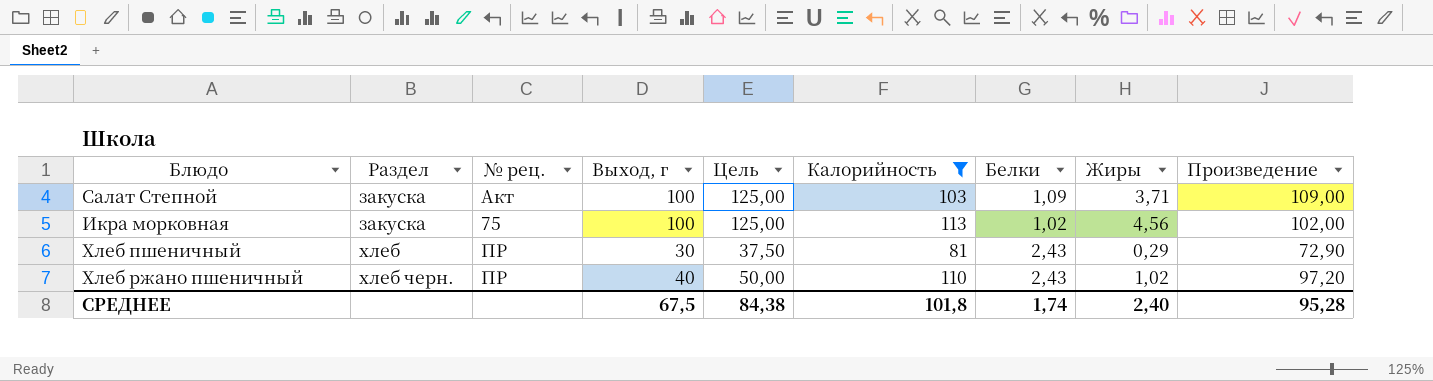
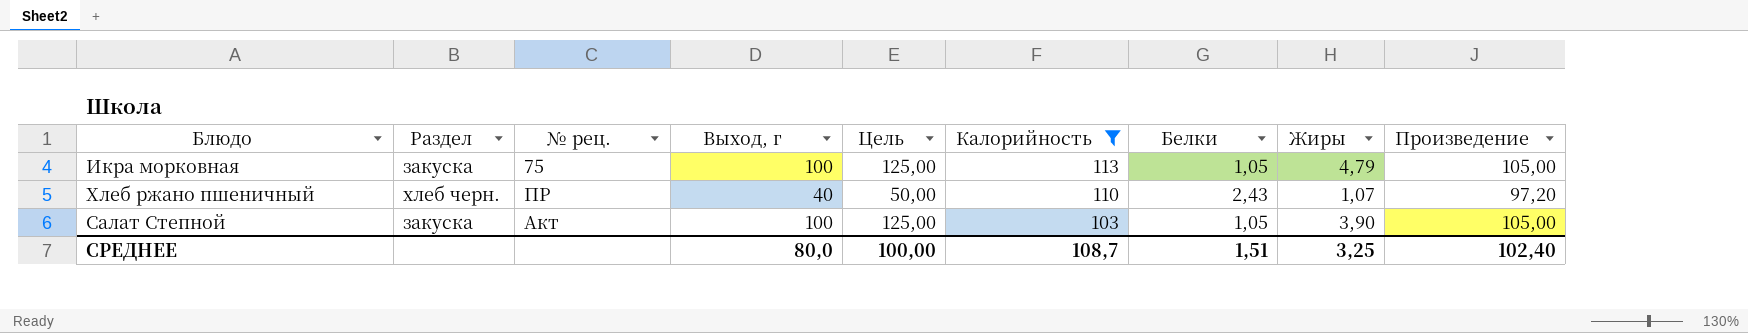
row order: Раздел ascending -> Калорийность descending
row Хлеб пшеничный: хлеб | ПР | 30 | 37,50 | 81 | 2,43 | 0,29 | 72,90 -> none
Икра морковная | Белки: 1,02 -> 1,05
Икра морковная | Жиры: 4,56 -> 4,79
Икра морковная | Произведение: 102,00 -> 105,00
Хлеб ржано пшеничный | Жиры: 1,02 -> 1,07
Салат Степной | Белки: 1,09 -> 1,05
Салат Степной | Жиры: 3,71 -> 3,90
Салат Степной | Произведение: 109,00 -> 105,00
СРЕДНЕЕ | Выход, г: 67,5 -> 80,0
СРЕДНЕЕ | Цель: 84,38 -> 100,00
СРЕДНЕЕ | Калорийность: 101,8 -> 108,7
СРЕДНЕЕ | Белки: 1,74 -> 1,51
СРЕДНЕЕ | Жиры: 2,40 -> 3,25
СРЕДНЕЕ | Произведение: 95,28 -> 102,40

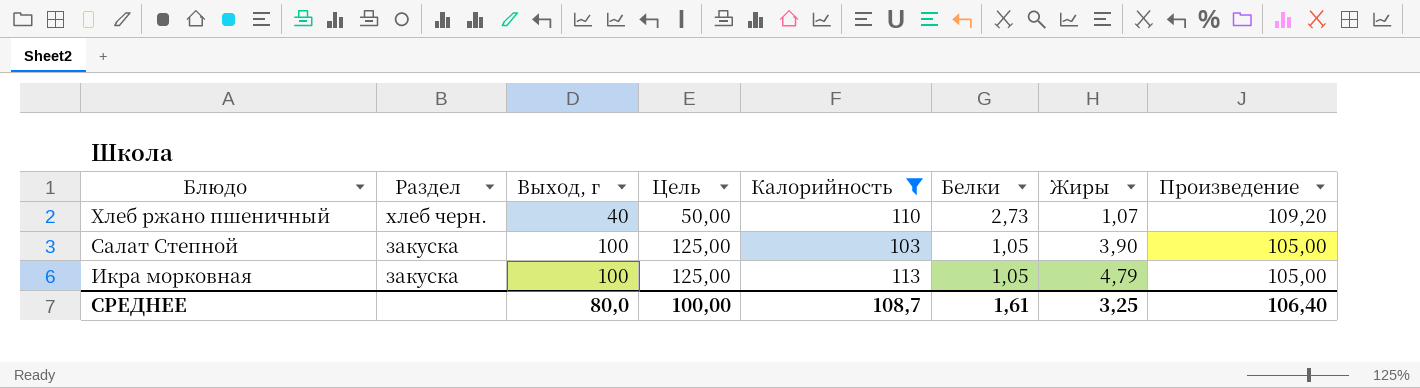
row order: Калорийность descending -> Блюдо descending
column № рец. | position: 3 -> none
Хлеб ржано пшеничный | Белки: 2,43 -> 2,73
Хлеб ржано пшеничный | Произведение: 97,20 -> 109,20
СРЕДНЕЕ | Белки: 1,51 -> 1,61
СРЕДНЕЕ | Произведение: 102,40 -> 106,40

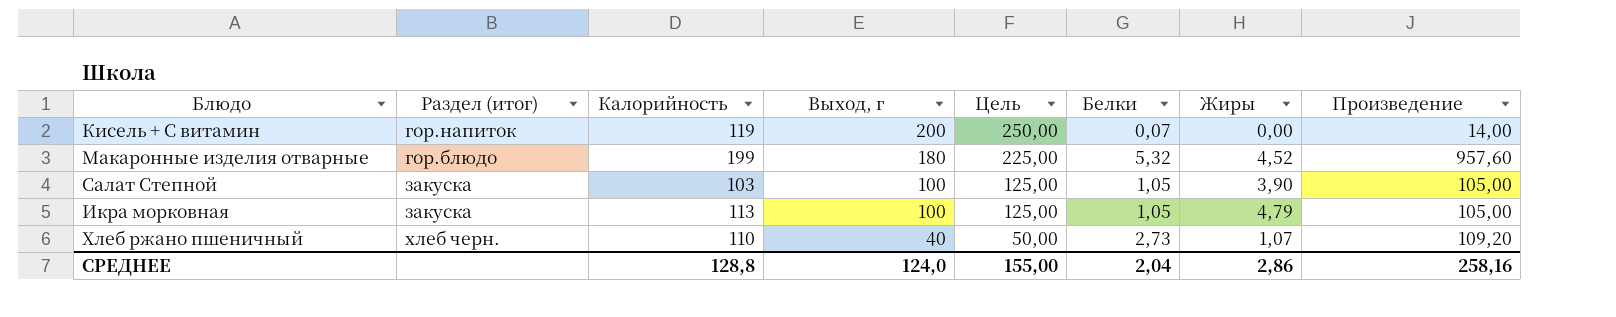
filter: Калорийность <= 113 -> none
row order: Блюдо descending -> Выход, г descending
column name: Раздел -> Раздел (итог)
column Калорийность | position: 5 -> 3
СРЕДНЕЕ | Калорийность: 108,7 -> 128,8
СРЕДНЕЕ | Выход, г: 80,0 -> 124,0
СРЕДНЕЕ | Цель: 100,00 -> 155,00
СРЕДНЕЕ | Белки: 1,61 -> 2,04
СРЕДНЕЕ | Жиры: 3,25 -> 2,86
СРЕДНЕЕ | Произведение: 106,40 -> 258,16

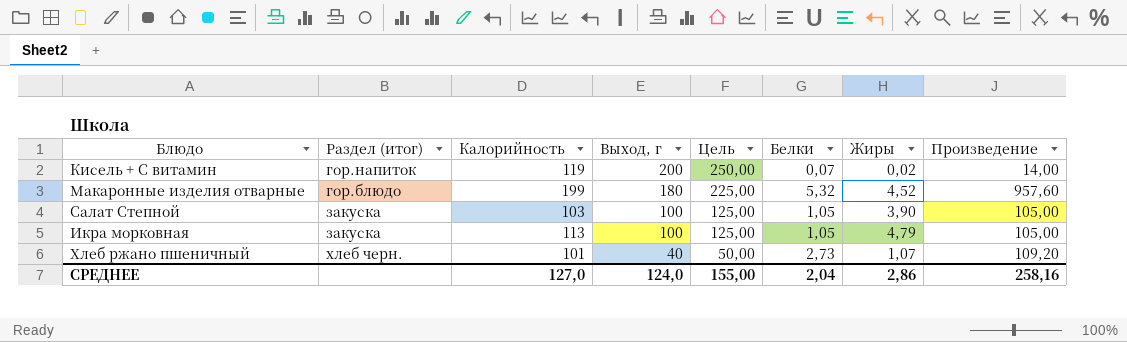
Кисель + С витамин | Жиры: 0,00 -> 0,02
Хлеб ржано пшеничный | Калорийность: 110 -> 101
СРЕДНЕЕ | Калорийность: 128,8 -> 127,0

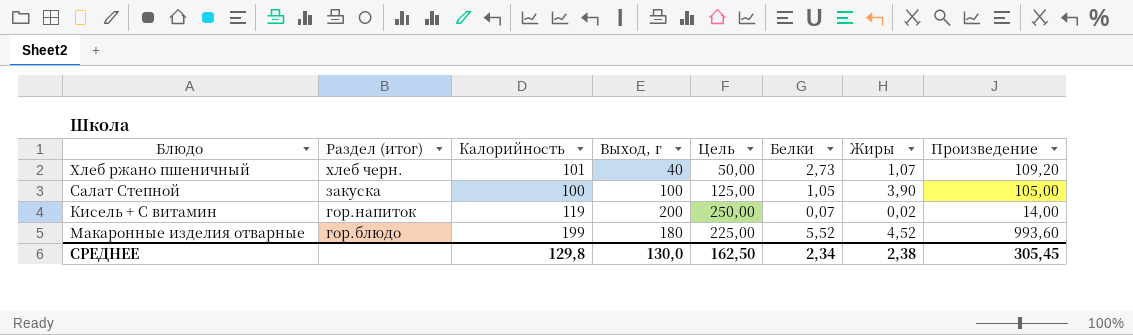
row order: Выход, г descending -> Раздел (итог) descending
row Икра морковная: закуска | 113 | 100 | 125,00 | 1,05 | 4,79 | 105,00 -> none
Салат Степной | Калорийность: 103 -> 100
Макаронные изделия отварные | Белки: 5,32 -> 5,52
Макаронные изделия отварные | Произведение: 957,60 -> 993,60
СРЕДНЕЕ | Калорийность: 127,0 -> 129,8
СРЕДНЕЕ | Выход, г: 124,0 -> 130,0
СРЕДНЕЕ | Цель: 155,00 -> 162,50
СРЕДНЕЕ | Белки: 2,04 -> 2,34
СРЕДНЕЕ | Жиры: 2,86 -> 2,38
СРЕДНЕЕ | Произведение: 258,16 -> 305,45

